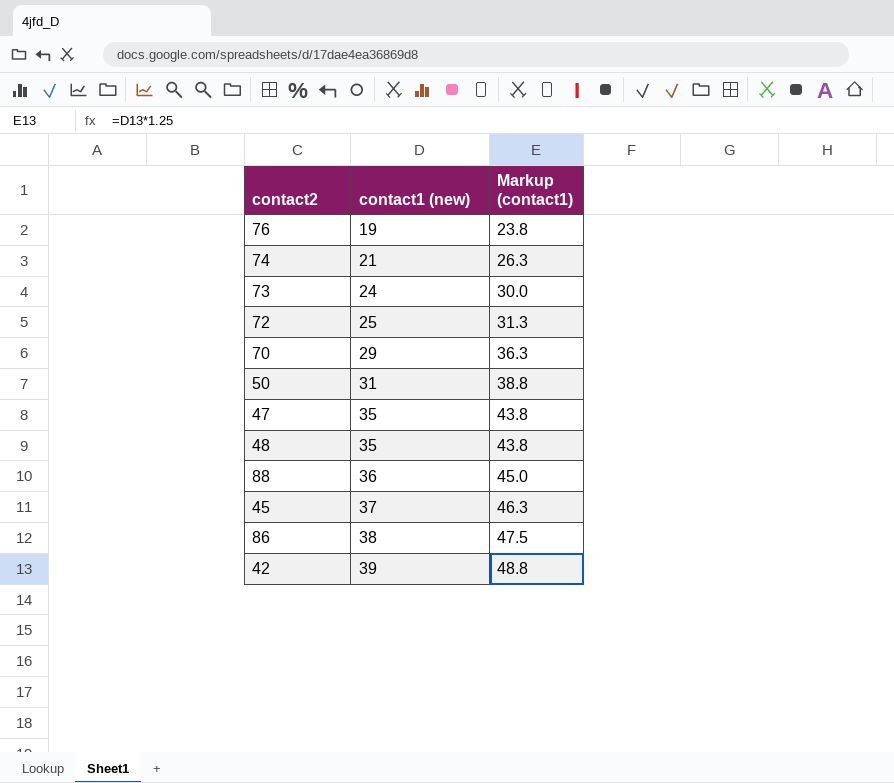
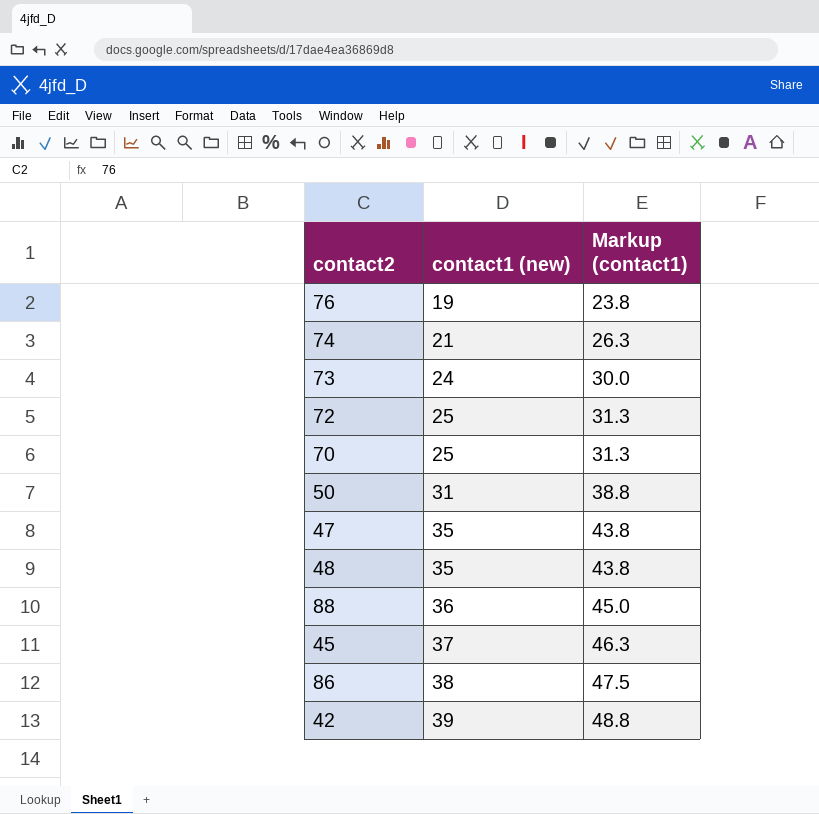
70 | contact1 (new): 29 -> 25
70 | Markup (contact1): 36.3 -> 31.3

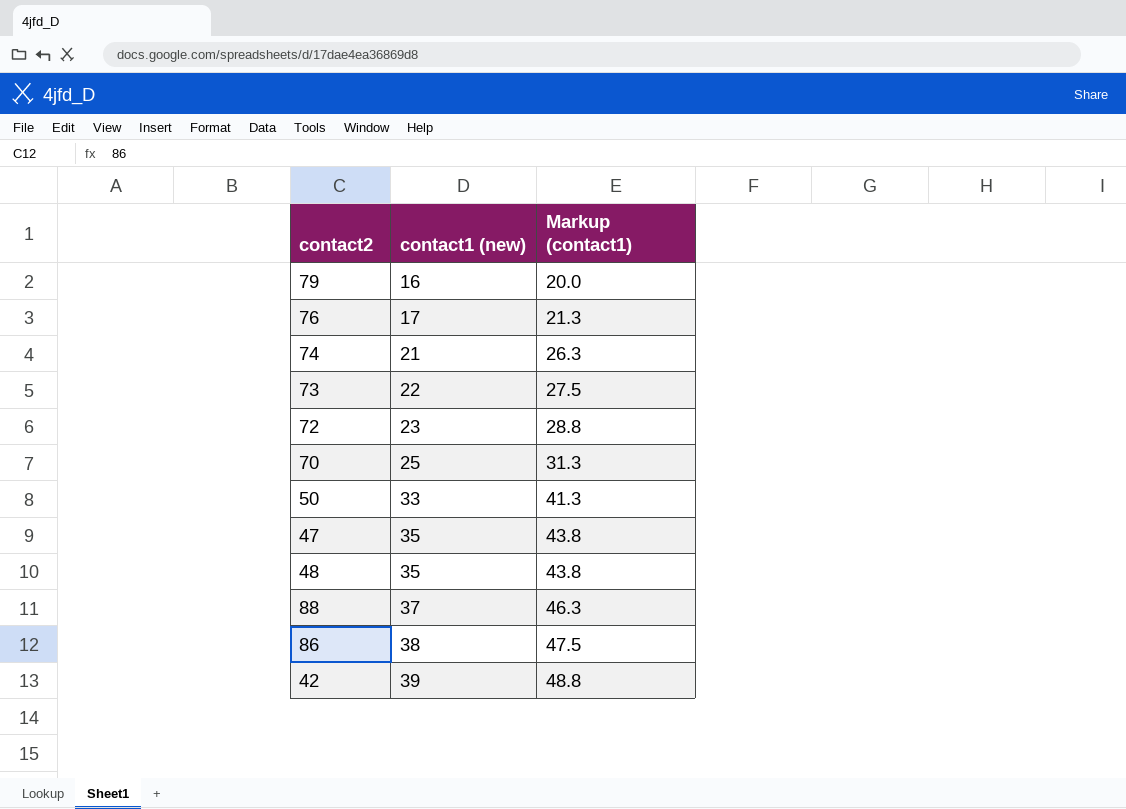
row 45: 37 | 46.3 -> none
row 79: none -> 16 | 20.0
76 | contact1 (new): 19 -> 17
76 | Markup (contact1): 23.8 -> 21.3
73 | contact1 (new): 24 -> 22
73 | Markup (contact1): 30.0 -> 27.5
72 | contact1 (new): 25 -> 23
72 | Markup (contact1): 31.3 -> 28.8
50 | contact1 (new): 31 -> 33
50 | Markup (contact1): 38.8 -> 41.3
88 | contact1 (new): 36 -> 37
88 | Markup (contact1): 45.0 -> 46.3

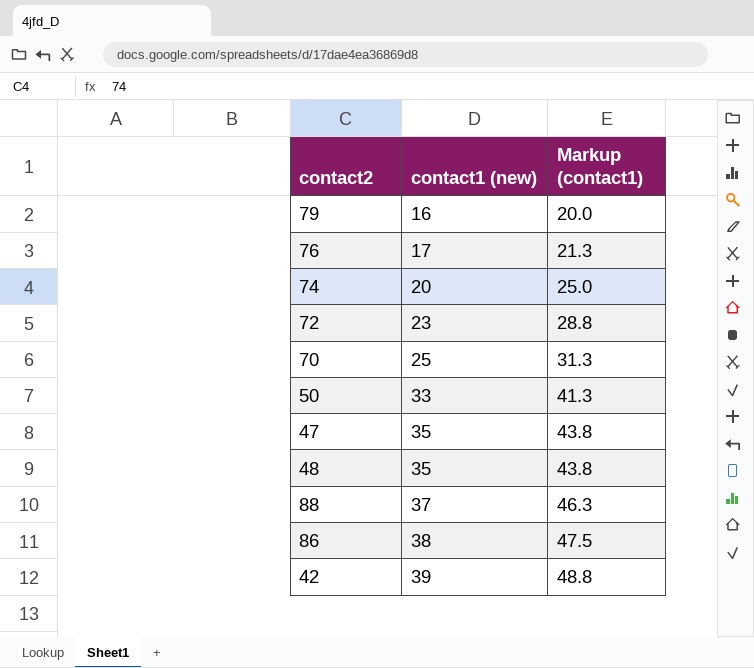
row 73: 22 | 27.5 -> none
74 | contact1 (new): 21 -> 20
74 | Markup (contact1): 26.3 -> 25.0

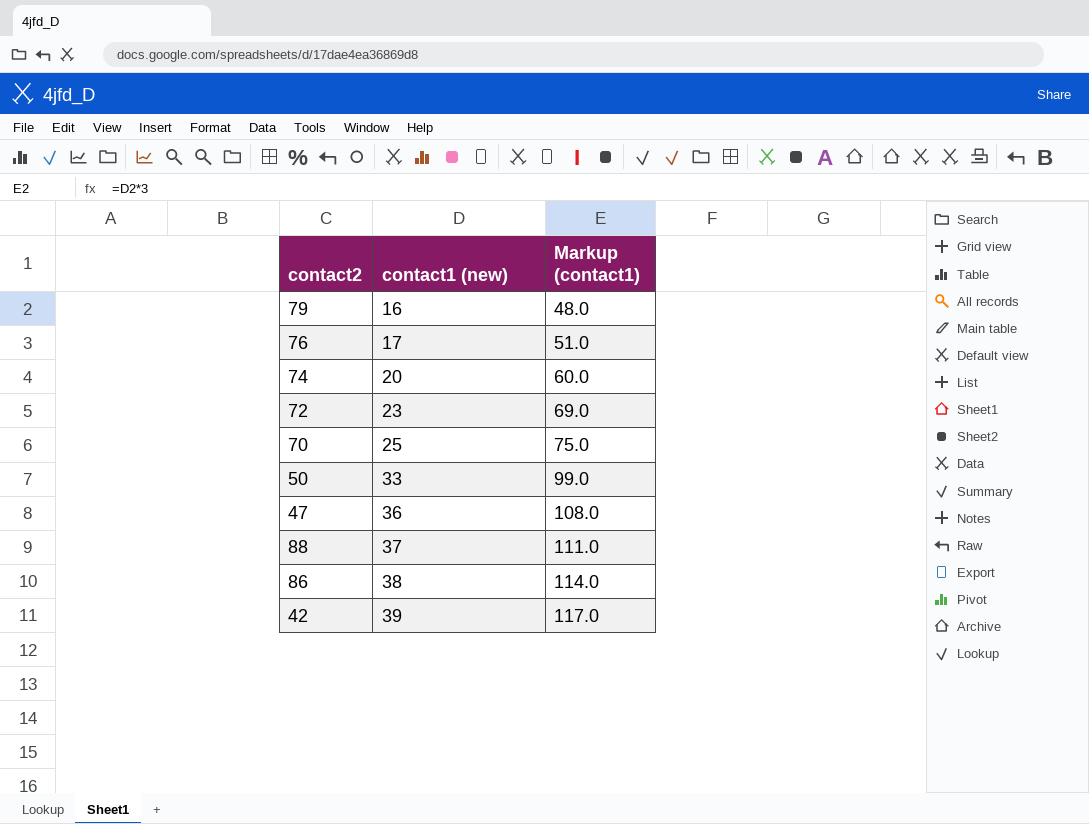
column Markup (contact1) | formula: [contact1 (new)] * 1.25 -> [contact1 (new)] * 3
row 48: 35 | 43.8 -> none
47 | contact1 (new): 35 -> 36

